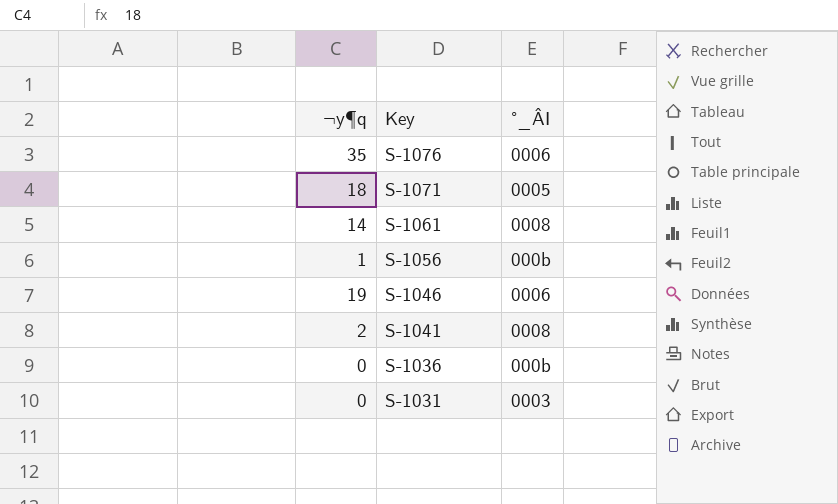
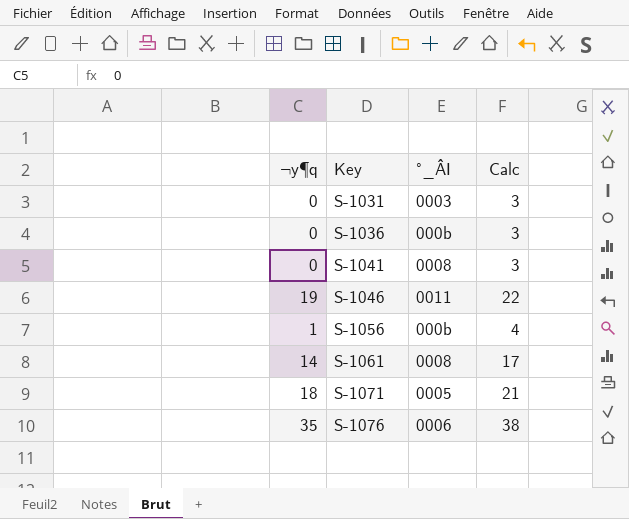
row order: Key descending -> Key ascending
column Calc | formula: none -> [¬y¶q] + 3
S-1041 | ¬y¶q: 2 -> 0
S-1046 | °_ÂI: 0006 -> 0011

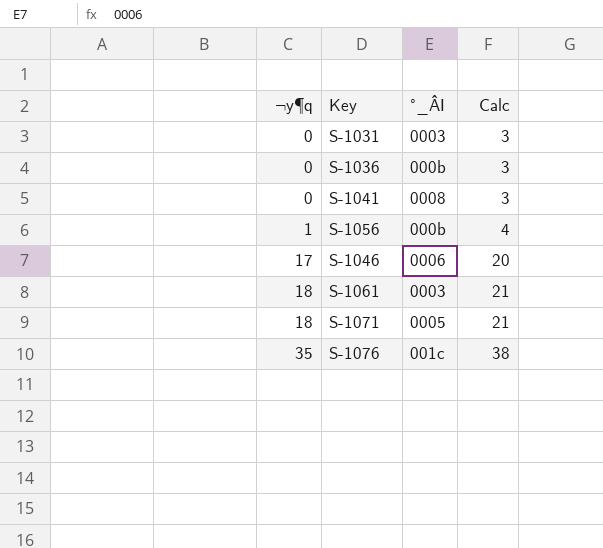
row order: Key ascending -> ¬y¶q ascending
S-1046 | ¬y¶q: 19 -> 17
S-1046 | °_ÂI: 0011 -> 0006
S-1046 | Calc: 22 -> 20
S-1061 | ¬y¶q: 14 -> 18
S-1061 | °_ÂI: 0008 -> 0003
S-1061 | Calc: 17 -> 21
S-1076 | °_ÂI: 0006 -> 001c

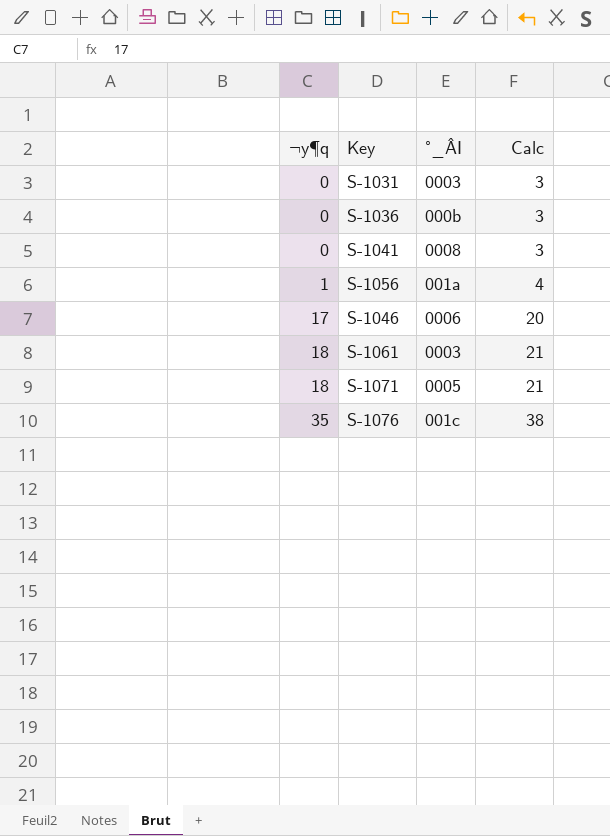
S-1056 | °_ÂI: 000b -> 001a

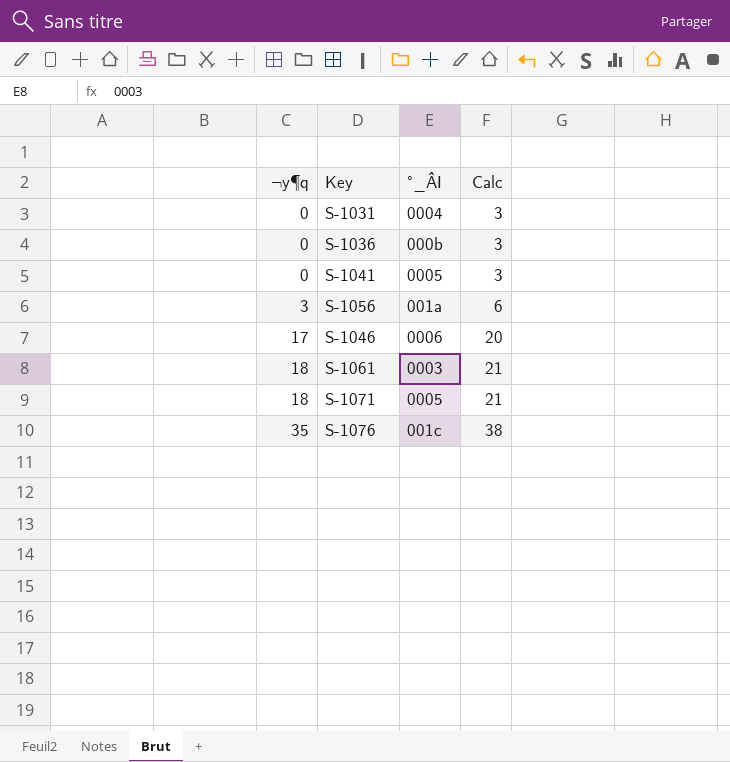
S-1031 | °_ÂI: 0003 -> 0004
S-1041 | °_ÂI: 0008 -> 0005
S-1056 | ¬y¶q: 1 -> 3
S-1056 | Calc: 4 -> 6

